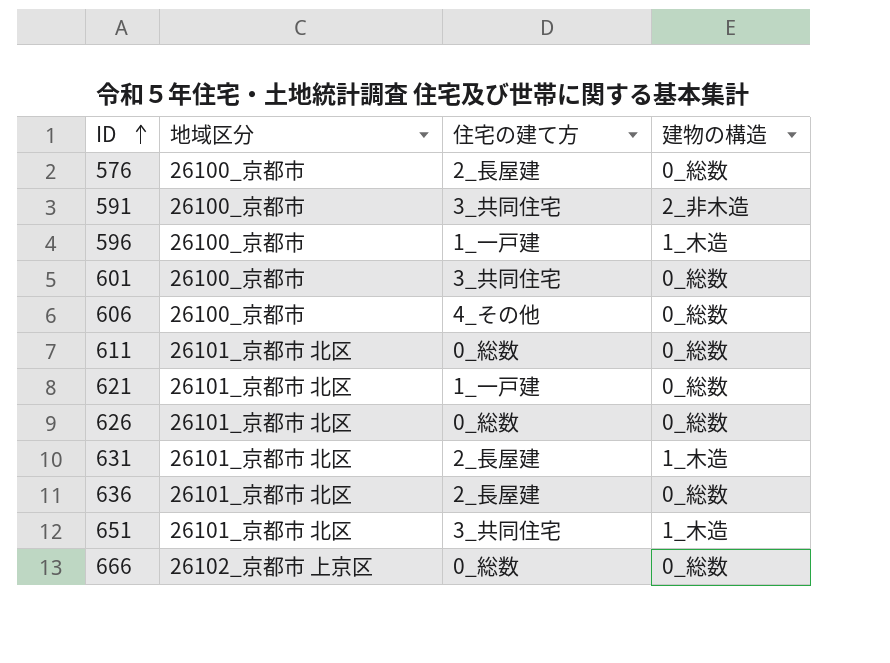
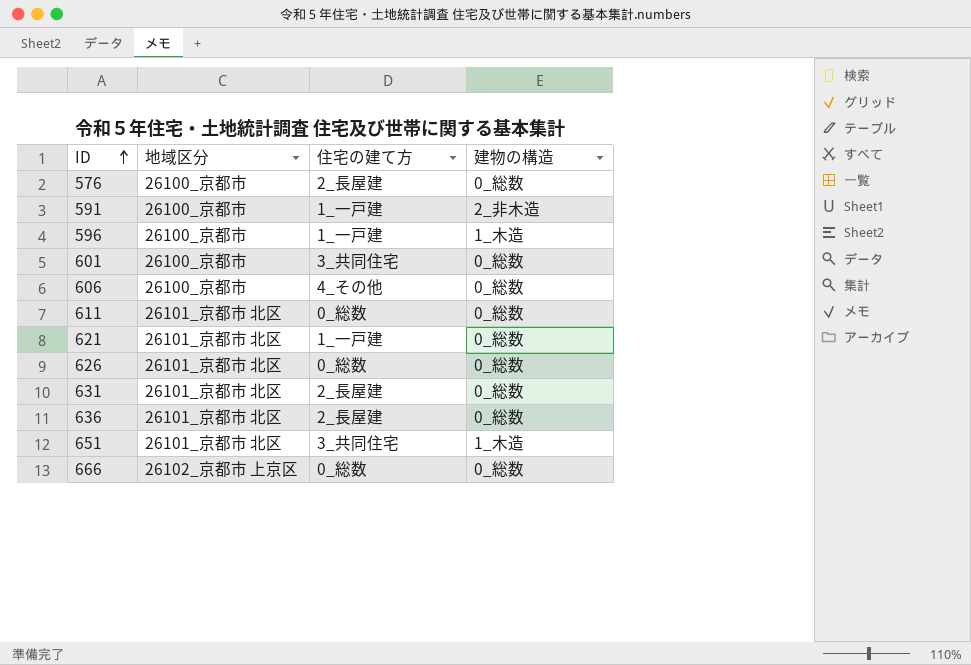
591 | 住宅の建て方: 3_共同住宅 -> 1_一戸建
631 | 建物の構造: 1_木造 -> 0_総数

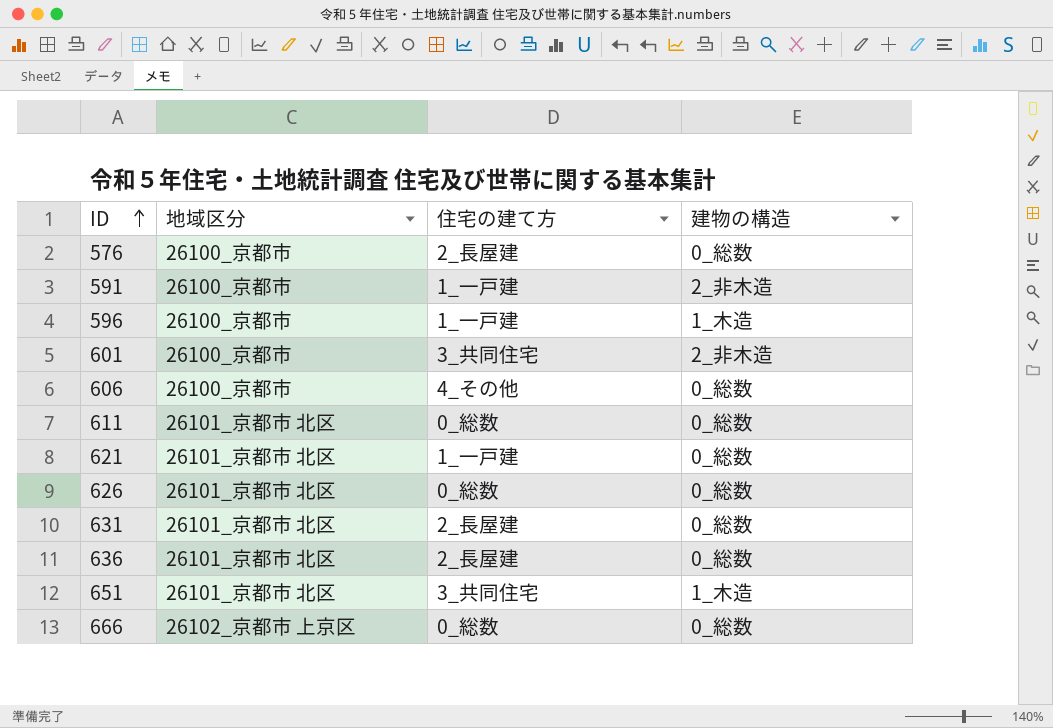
601 | 建物の構造: 0_総数 -> 2_非木造

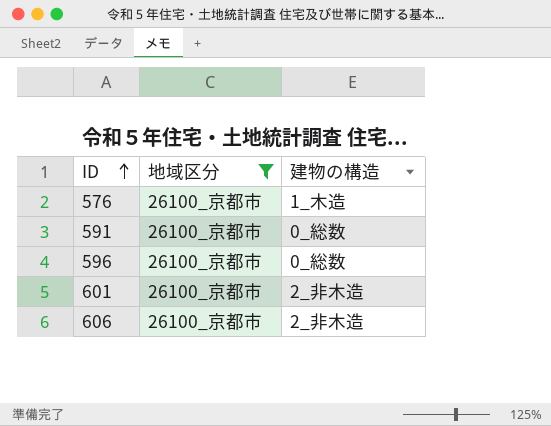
filter: none -> 地域区分 = 26100_京都市
column 住宅の建て方 | position: 3 -> none
576 | 建物の構造: 0_総数 -> 1_木造
591 | 建物の構造: 2_非木造 -> 0_総数
596 | 建物の構造: 1_木造 -> 0_総数
606 | 建物の構造: 0_総数 -> 2_非木造

